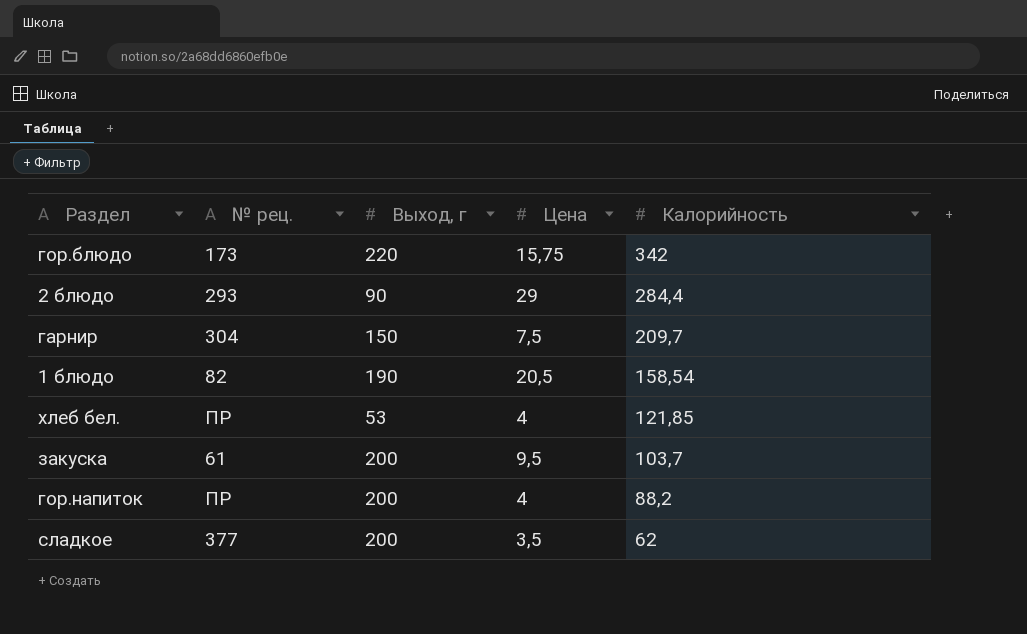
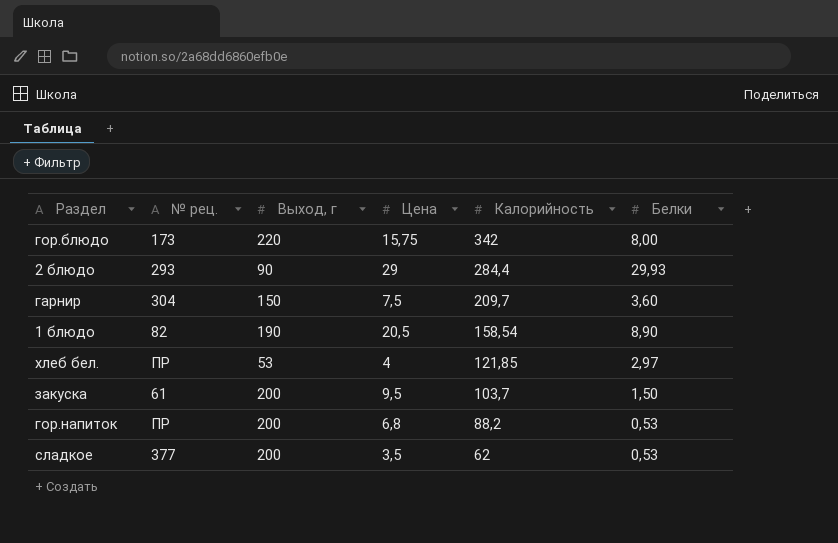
column Белки | position: none -> 6
гор.напиток | Цена: 4 -> 6,8

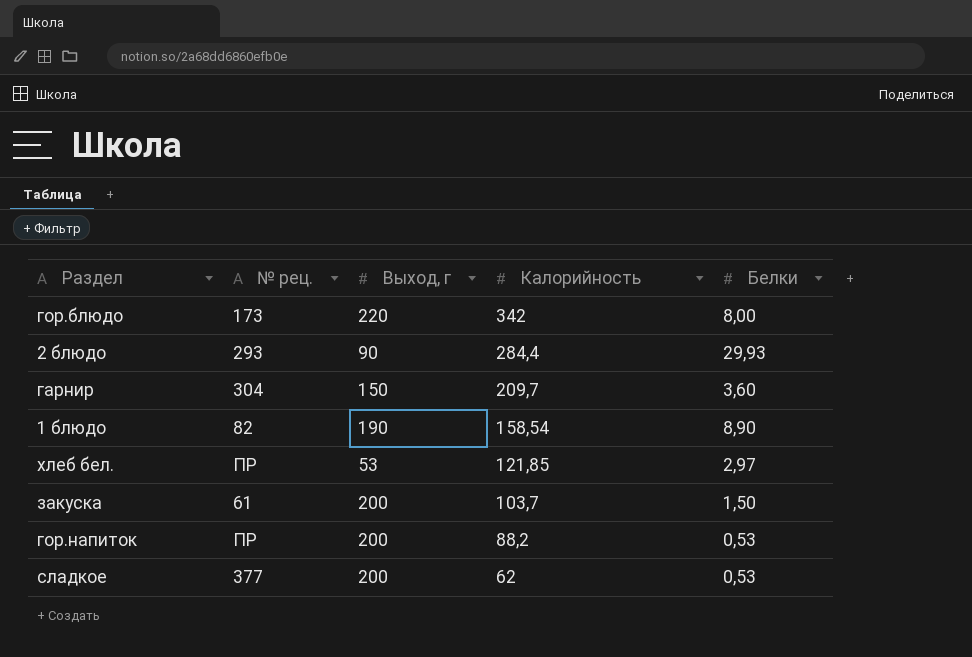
column Цена | position: 4 -> none

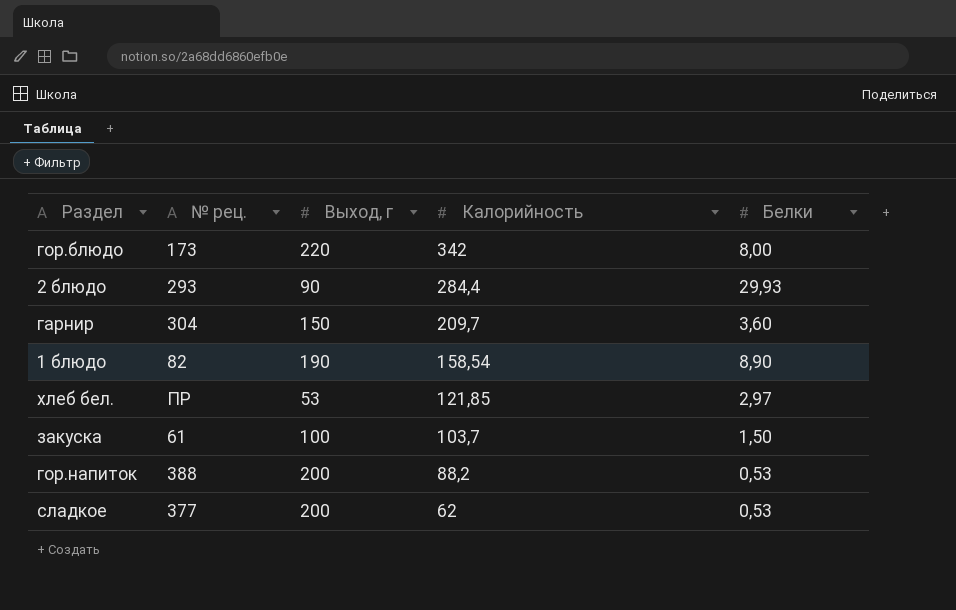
закуска | Выход, г: 200 -> 100
гор.напиток | № рец.: ПР -> 388

